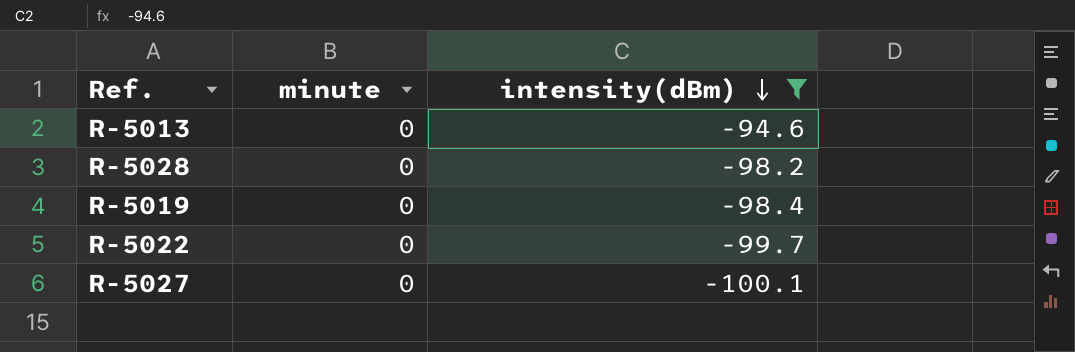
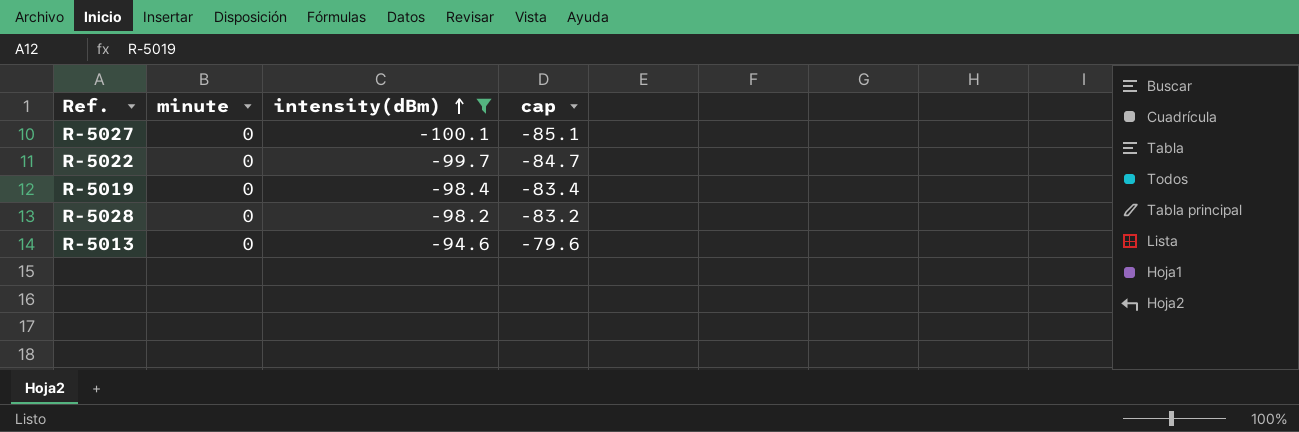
row order: intensity(dBm) descending -> intensity(dBm) ascending
column cap | formula: none -> [intensity(dBm)] + 15

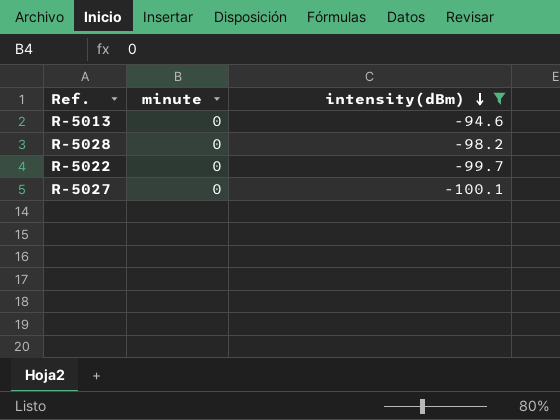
row order: intensity(dBm) ascending -> intensity(dBm) descending
column cap | formula: [intensity(dBm)] + 15 -> none
row R-5019: 0 | -98.4 | -83.4 -> none

